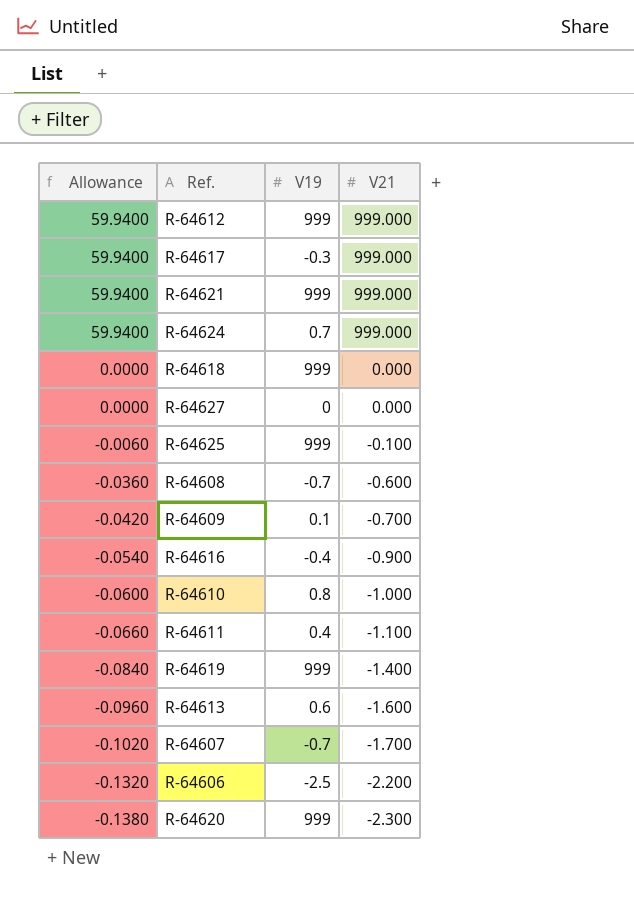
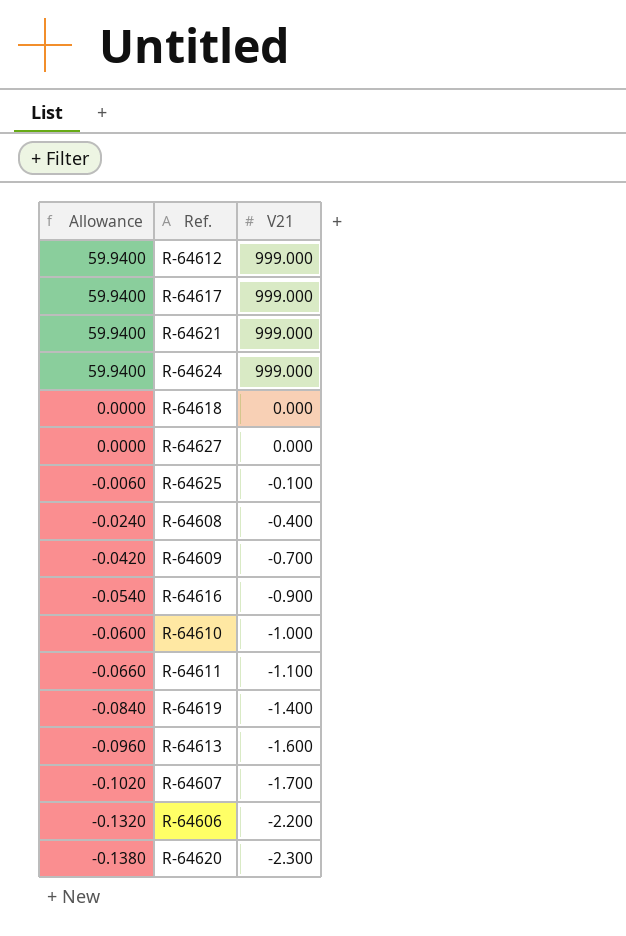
column V19 | position: 3 -> none
R-64608 | Allowance: -0.0360 -> -0.0240
R-64608 | V21: -0.600 -> -0.400

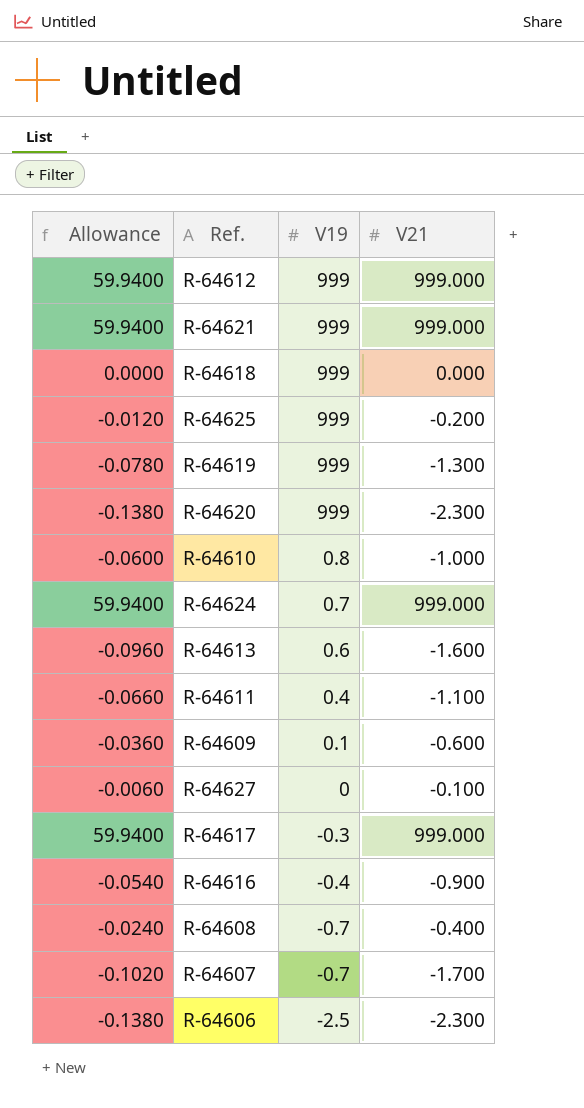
row order: Allowance descending -> V19 descending
column V19 | position: none -> 3
R-64625 | Allowance: -0.0060 -> -0.0120
R-64625 | V21: -0.100 -> -0.200
R-64619 | Allowance: -0.0840 -> -0.0780
R-64619 | V21: -1.400 -> -1.300
R-64609 | Allowance: -0.0420 -> -0.0360
R-64609 | V21: -0.700 -> -0.600
R-64627 | Allowance: 0.0000 -> -0.0060
R-64627 | V21: 0.000 -> -0.100
R-64606 | Allowance: -0.1320 -> -0.1380
R-64606 | V21: -2.200 -> -2.300

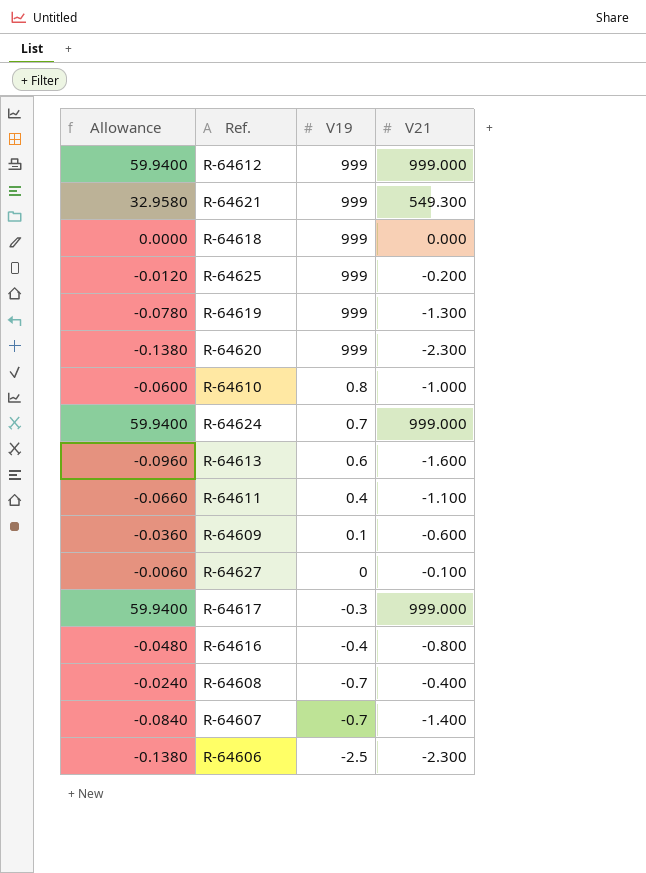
R-64621 | Allowance: 59.9400 -> 32.9580
R-64621 | V21: 999.000 -> 549.300
R-64616 | Allowance: -0.0540 -> -0.0480
R-64616 | V21: -0.900 -> -0.800
R-64607 | Allowance: -0.1020 -> -0.0840
R-64607 | V21: -1.700 -> -1.400

